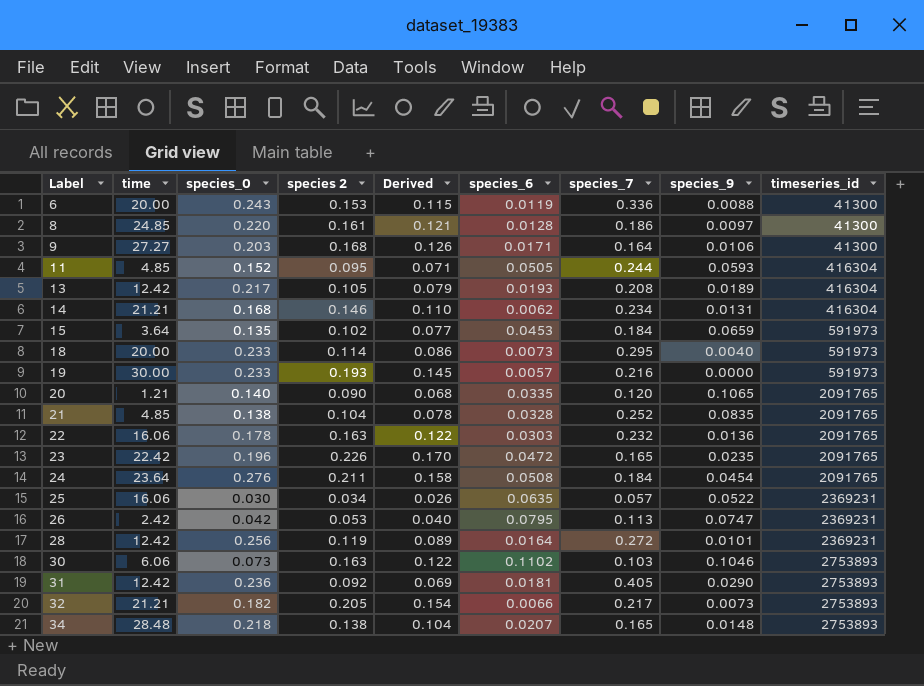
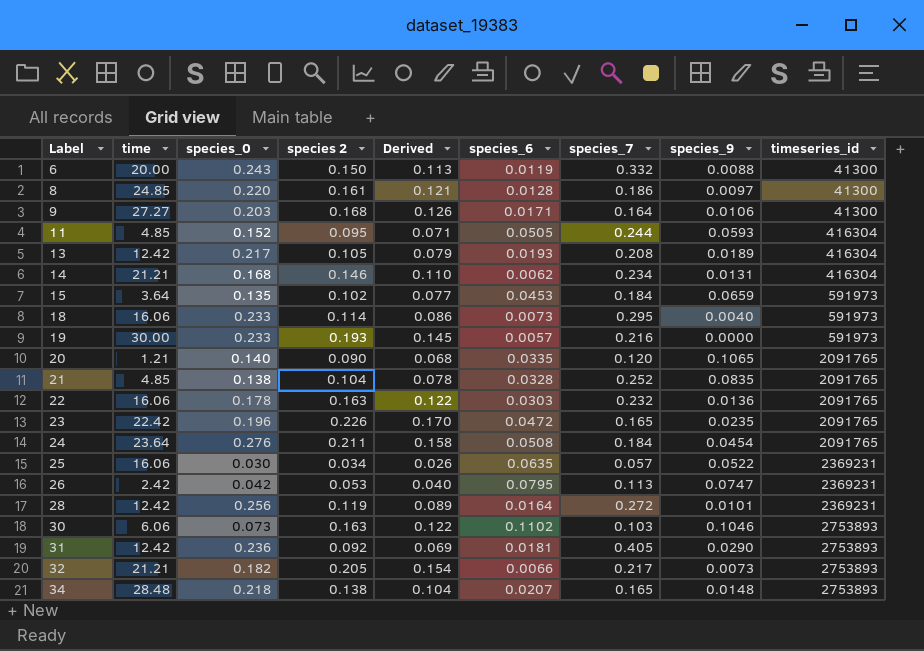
6 | species 2: 0.153 -> 0.150
6 | Derived: 0.115 -> 0.113
6 | species_7: 0.336 -> 0.332
18 | time: 20.00 -> 16.06

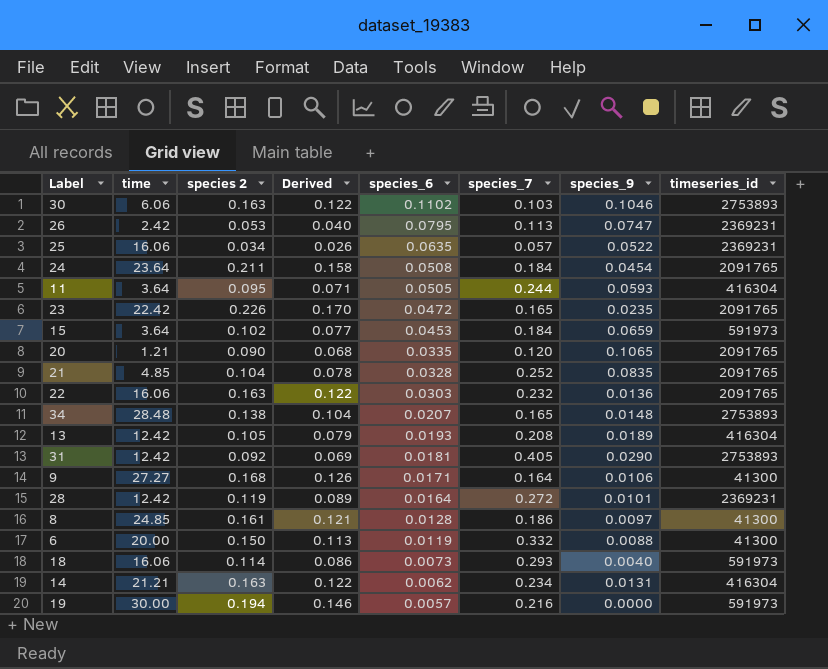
row order: Label ascending -> species_6 descending
column species_0 | position: 3 -> none
row 32: 21.21 | 0.182 | 0.205 | 0.154 | 0.0066 | 0.217 | 0.0073 | 2753893 -> none
11 | time: 4.85 -> 3.64
18 | species_7: 0.295 -> 0.293
14 | species 2: 0.146 -> 0.163
14 | Derived: 0.110 -> 0.122
19 | species 2: 0.193 -> 0.194
19 | Derived: 0.145 -> 0.146

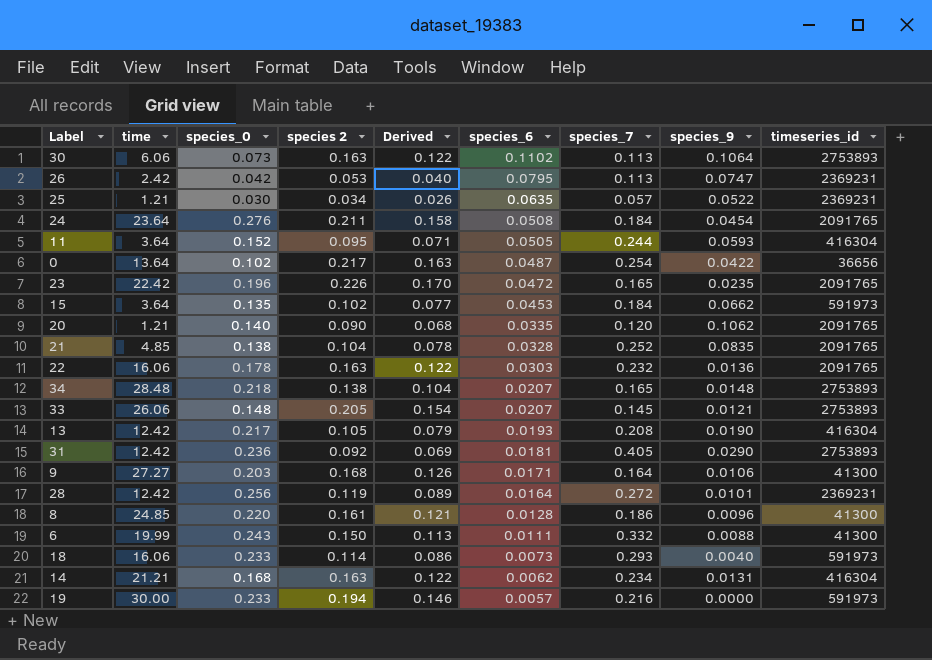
column species_0 | position: none -> 3
30 | species_7: 0.103 -> 0.113
30 | species_9: 0.1046 -> 0.1064
25 | time: 16.06 -> 1.21
row 0: none -> 13.64 | 0.102 | 0.217 | 0.163 | 0.0487 | 0.254 | 0.0422 | 36656
15 | species_9: 0.0659 -> 0.0662
20 | species_9: 0.1065 -> 0.1062
row 33: none -> 26.06 | 0.148 | 0.205 | 0.154 | 0.0207 | 0.145 | 0.0121 | 2753893
13 | species_9: 0.0189 -> 0.0190
8 | species_9: 0.0097 -> 0.0096
6 | time: 20.00 -> 19.99
6 | species_6: 0.0119 -> 0.0111

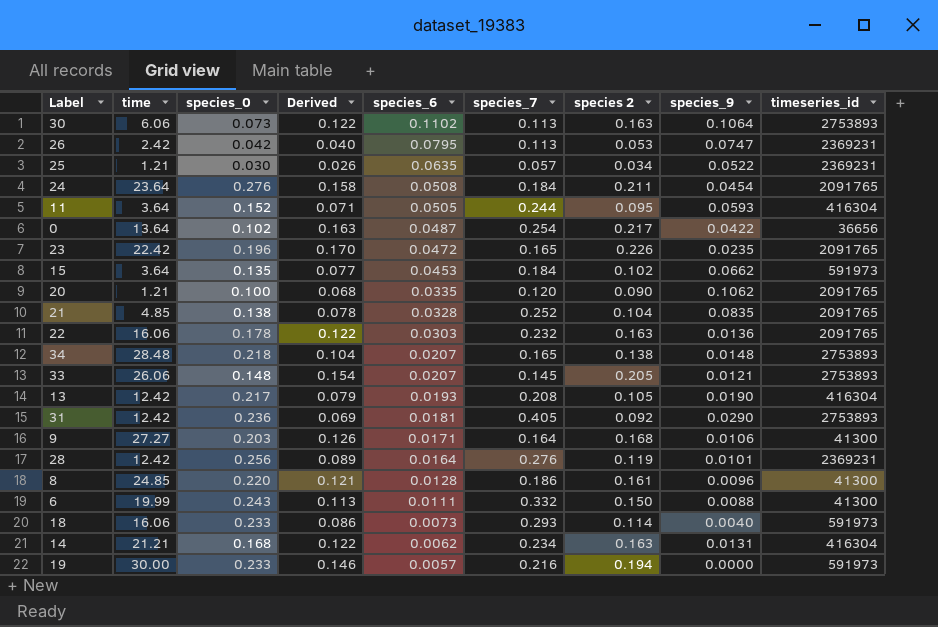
column species 2 | position: 4 -> 7
20 | species_0: 0.140 -> 0.100
28 | species_7: 0.272 -> 0.276

